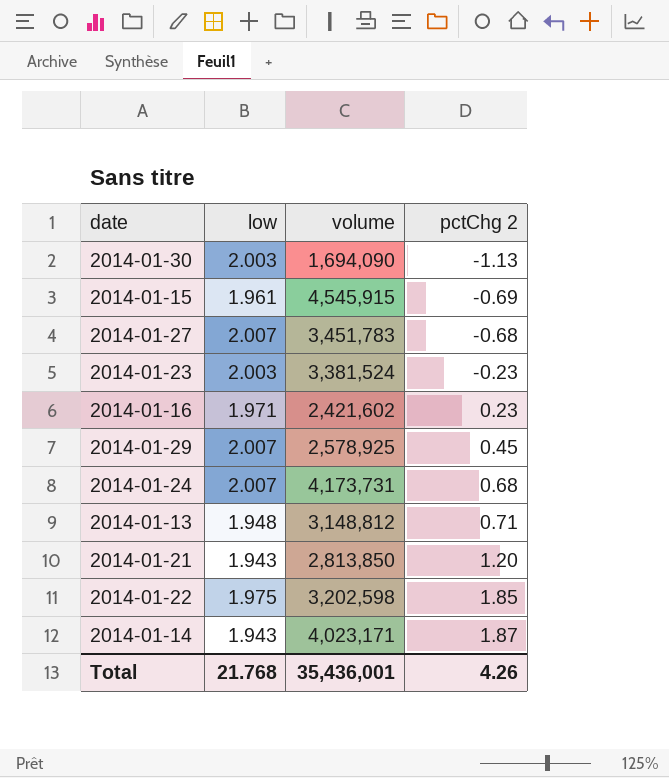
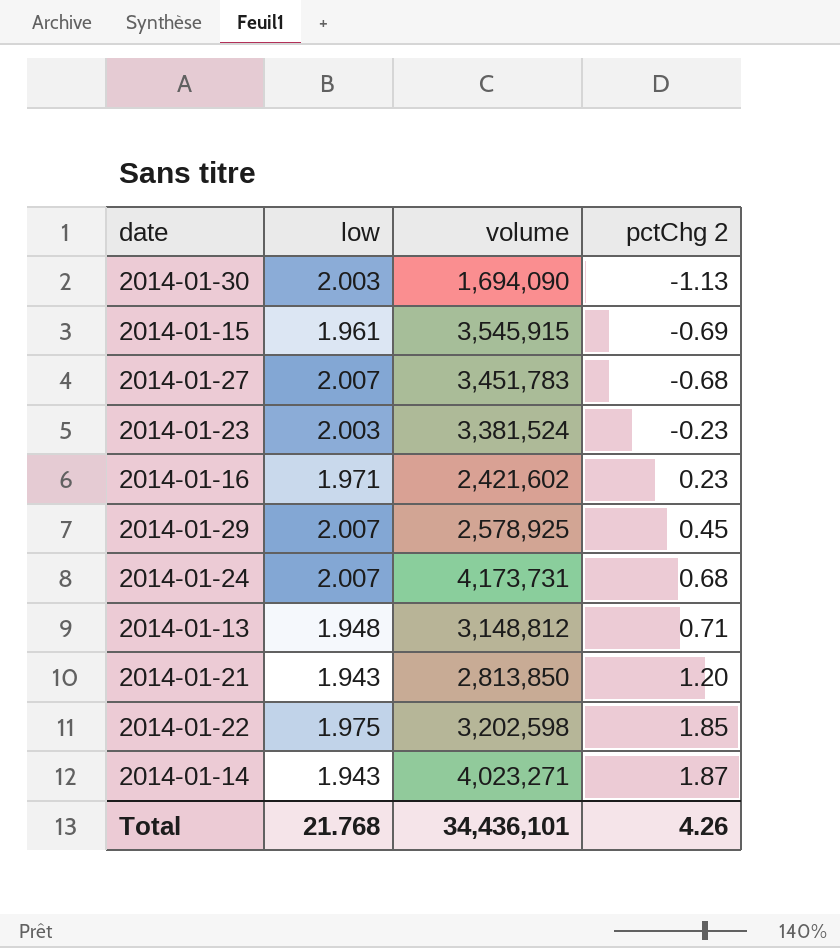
2014-01-15 | volume: 4,545,915 -> 3,545,915
2014-01-14 | volume: 4,023,171 -> 4,023,271
Total | volume: 35,436,001 -> 34,436,101

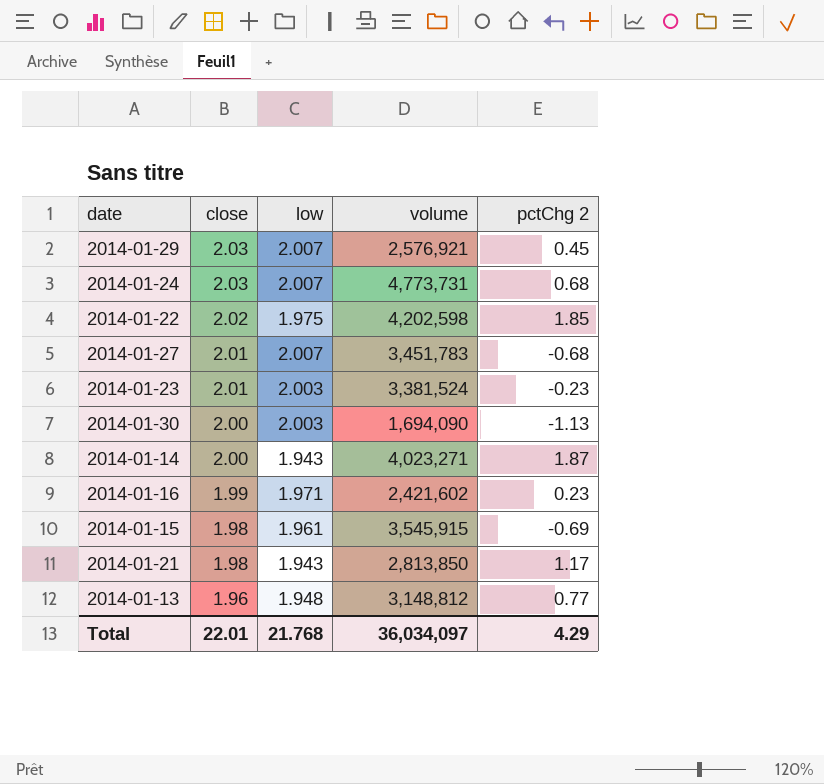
row order: pctChg 2 ascending -> close descending
column close | position: none -> 2
2014-01-29 | volume: 2,578,925 -> 2,576,921
2014-01-24 | volume: 4,173,731 -> 4,773,731
2014-01-22 | volume: 3,202,598 -> 4,202,598
2014-01-21 | pctChg 2: 1.20 -> 1.17
2014-01-13 | pctChg 2: 0.71 -> 0.77
Total | volume: 34,436,101 -> 36,034,097
Total | pctChg 2: 4.26 -> 4.29

